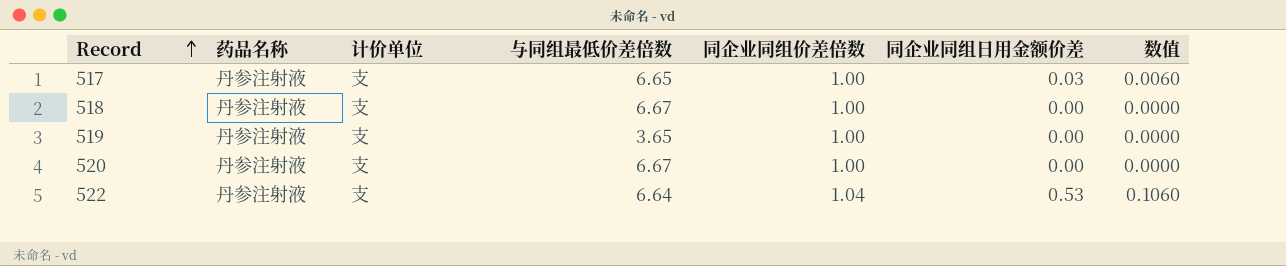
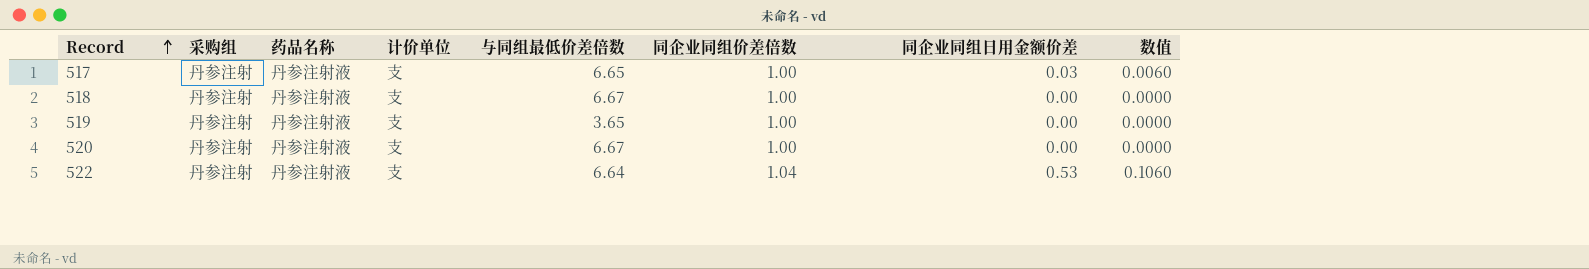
column 采购组 | position: none -> 2

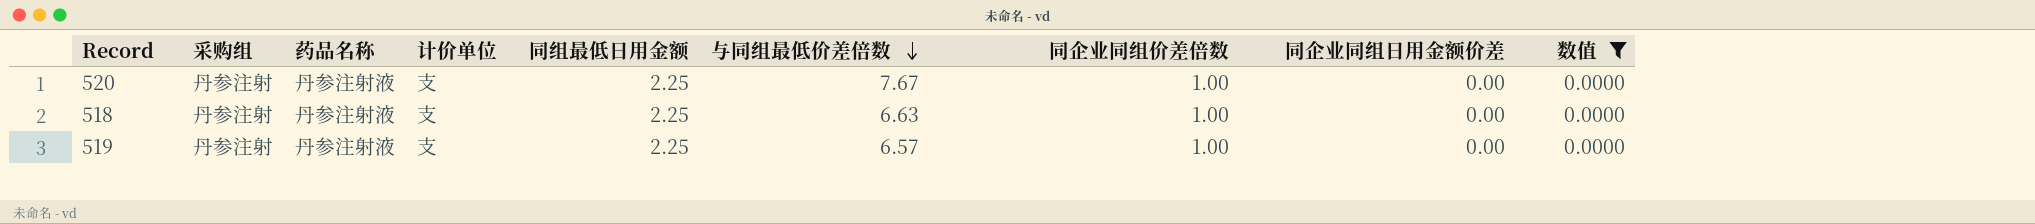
filter: none -> 数值 = 0.0000
row order: Record ascending -> 与同组最低价差倍数 descending
column 同组最低日用金额 | position: none -> 5
520 | 与同组最低价差倍数: 6.67 -> 7.67
518 | 与同组最低价差倍数: 6.67 -> 6.63
519 | 与同组最低价差倍数: 3.65 -> 6.57

